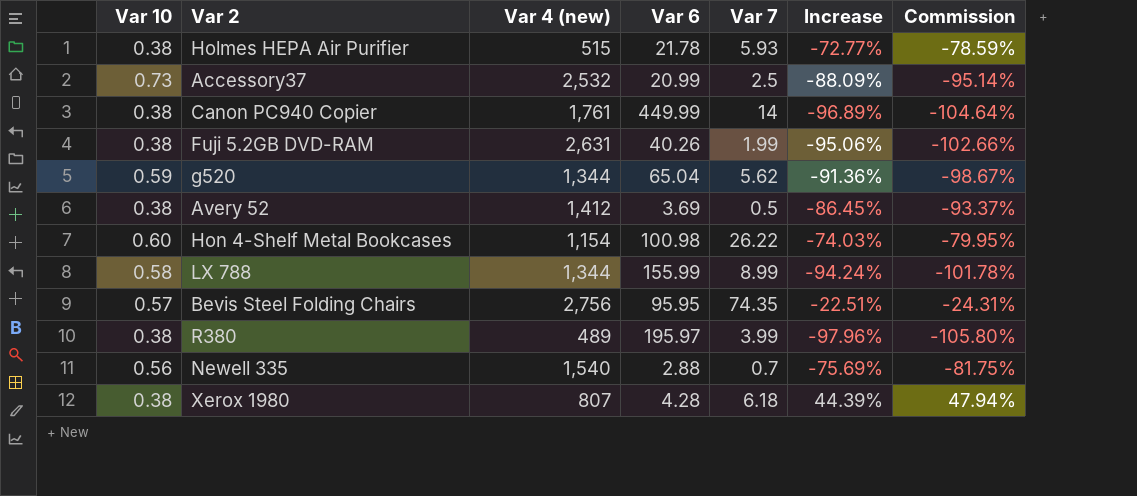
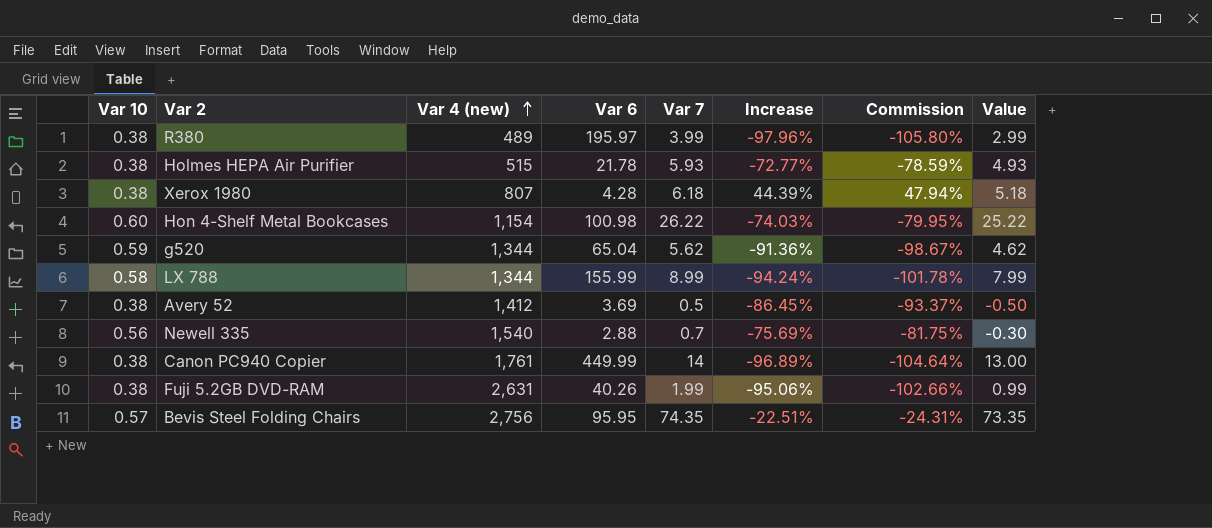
row order: none -> Var 4 (new) ascending
column Value | formula: none -> [Var 7] - 1
row Accessory37: 0.73 | 2,532 | 20.99 | 2.5 | -88.09% | -95.14% -> none

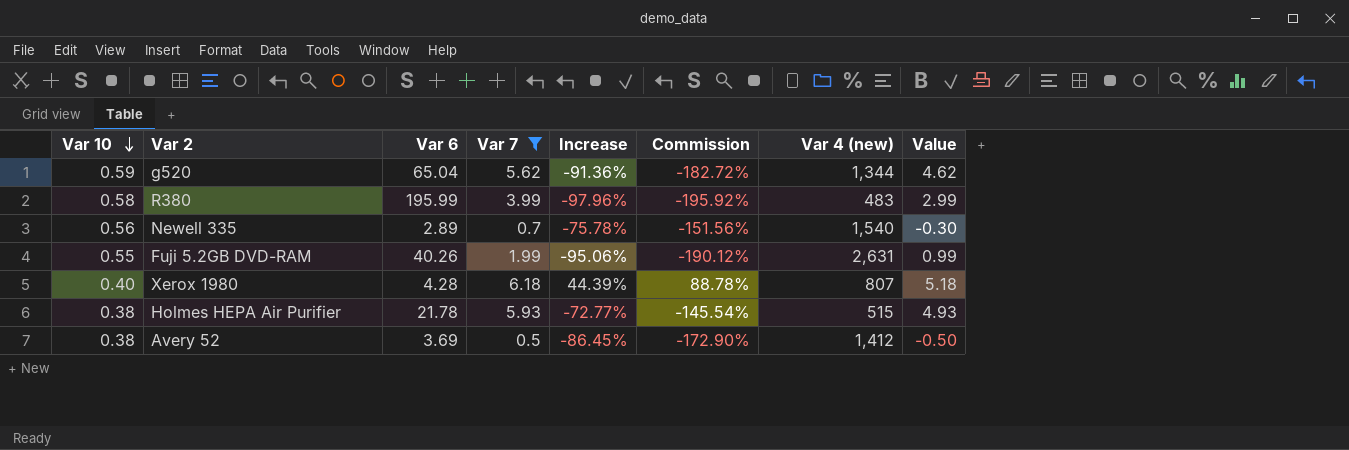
filter: none -> Var 7 <= 6.18
row order: Var 4 (new) ascending -> Var 10 descending
column Commission | formula: [Increase] * 1.08 -> [Increase] * 2
column Var 4 (new) | position: 3 -> 7
R380 | Var 10: 0.38 -> 0.58
R380 | Var 6: 195.97 -> 195.99
R380 | Var 4 (new): 489 -> 483
Newell 335 | Var 6: 2.88 -> 2.89
Newell 335 | Increase: -75.69% -> -75.78%
Fuji 5.2GB DVD-RAM | Var 10: 0.38 -> 0.55
Xerox 1980 | Var 10: 0.38 -> 0.40

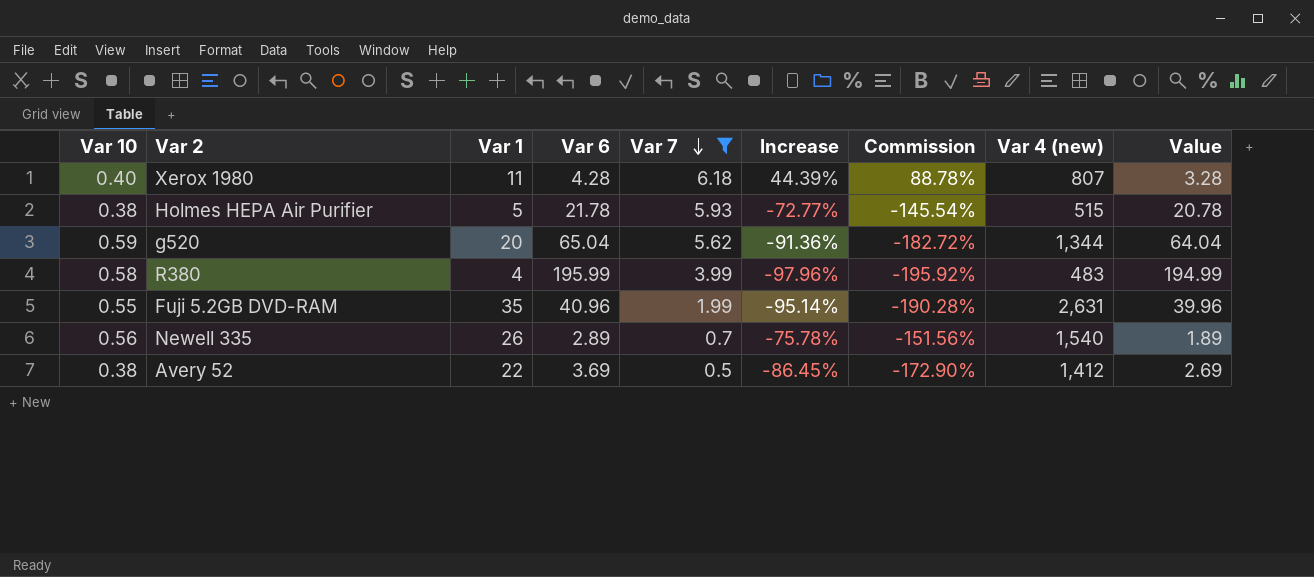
row order: Var 10 descending -> Var 7 descending
column Var 1 | position: none -> 3
column Value | formula: [Var 7] - 1 -> [Var 6] - 1
Fuji 5.2GB DVD-RAM | Var 6: 40.26 -> 40.96
Fuji 5.2GB DVD-RAM | Increase: -95.06% -> -95.14%
Fuji 5.2GB DVD-RAM | Commission: -190.12% -> -190.28%

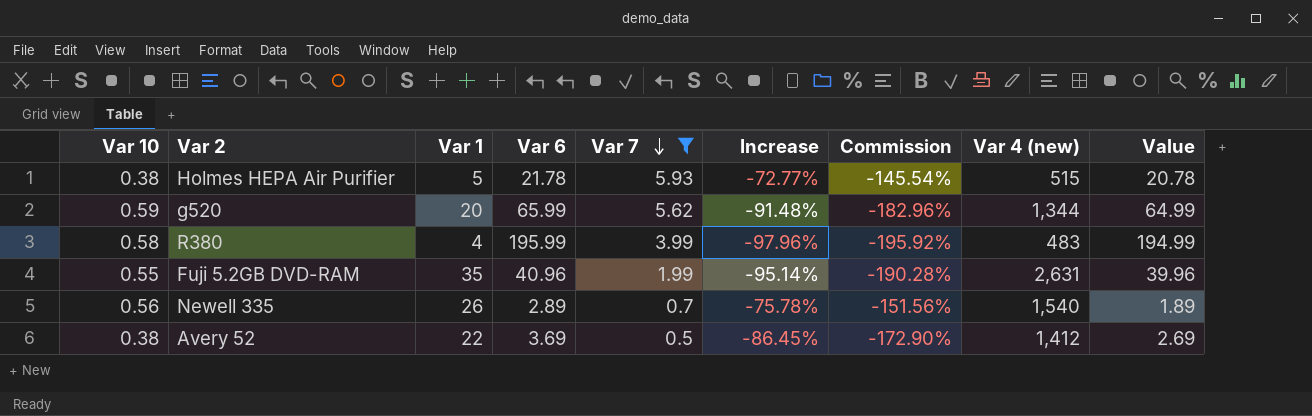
row Xerox 1980: 0.40 | 11 | 4.28 | 6.18 | 44.39% | 88.78% | 807 | 3.28 -> none
g520 | Var 6: 65.04 -> 65.99
g520 | Increase: -91.36% -> -91.48%
g520 | Commission: -182.72% -> -182.96%
g520 | Value: 64.04 -> 64.99

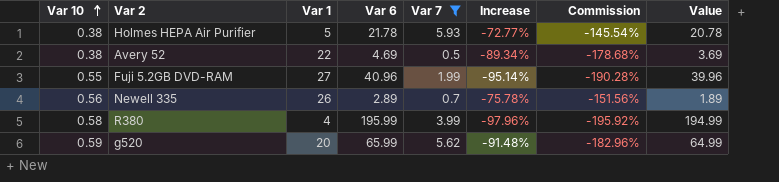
row order: Var 7 descending -> Var 10 ascending
column Var 4 (new) | position: 8 -> none
Avery 52 | Var 6: 3.69 -> 4.69
Avery 52 | Increase: -86.45% -> -89.34%
Avery 52 | Commission: -172.90% -> -178.68%
Avery 52 | Value: 2.69 -> 3.69
Fuji 5.2GB DVD-RAM | Var 1: 35 -> 27

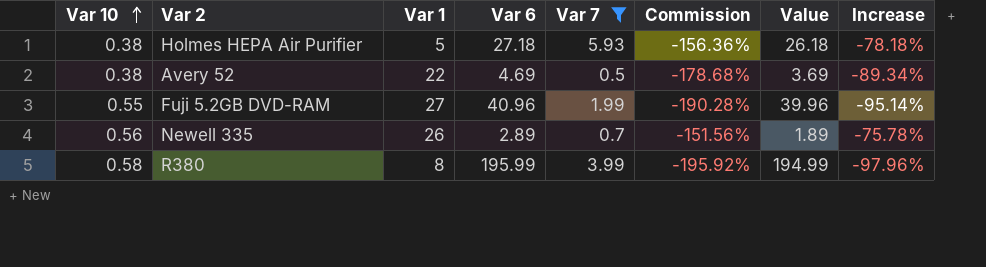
column Increase | position: 6 -> 8
row g520: 0.59 | 20 | 65.99 | 5.62 | -91.48% | -182.96% | 64.99 -> none
Holmes HEPA Air Purifier | Var 6: 21.78 -> 27.18
Holmes HEPA Air Purifier | Commission: -145.54% -> -156.36%
Holmes HEPA Air Purifier | Value: 20.78 -> 26.18
Holmes HEPA Air Purifier | Increase: -72.77% -> -78.18%
R380 | Var 1: 4 -> 8

